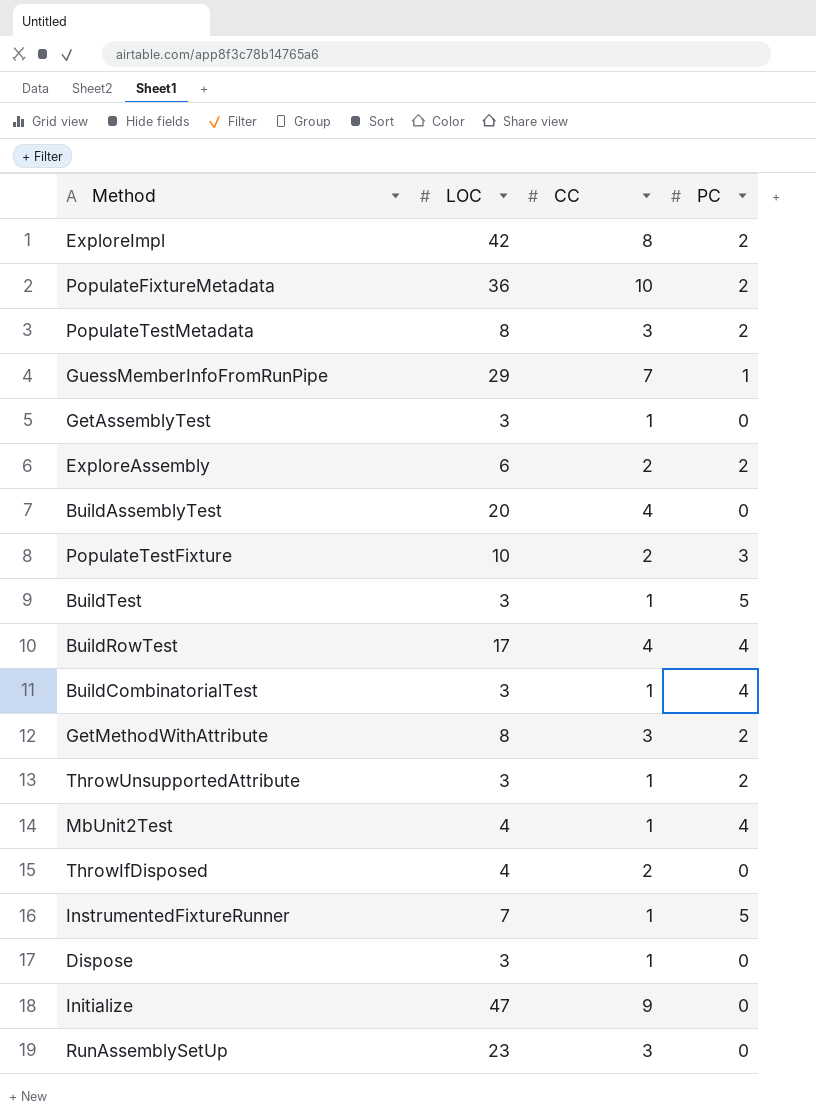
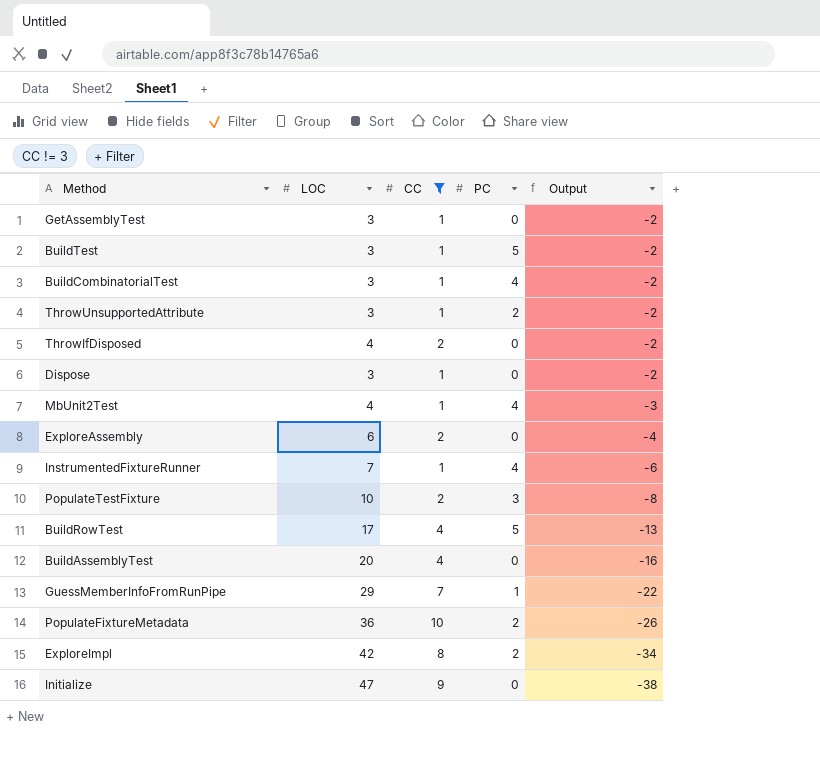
filter: none -> CC != 3
row order: none -> Output descending
column Output | formula: none -> [CC] - [LOC]
ExploreAssembly | PC: 2 -> 0
InstrumentedFixtureRunner | PC: 5 -> 4
BuildRowTest | PC: 4 -> 5

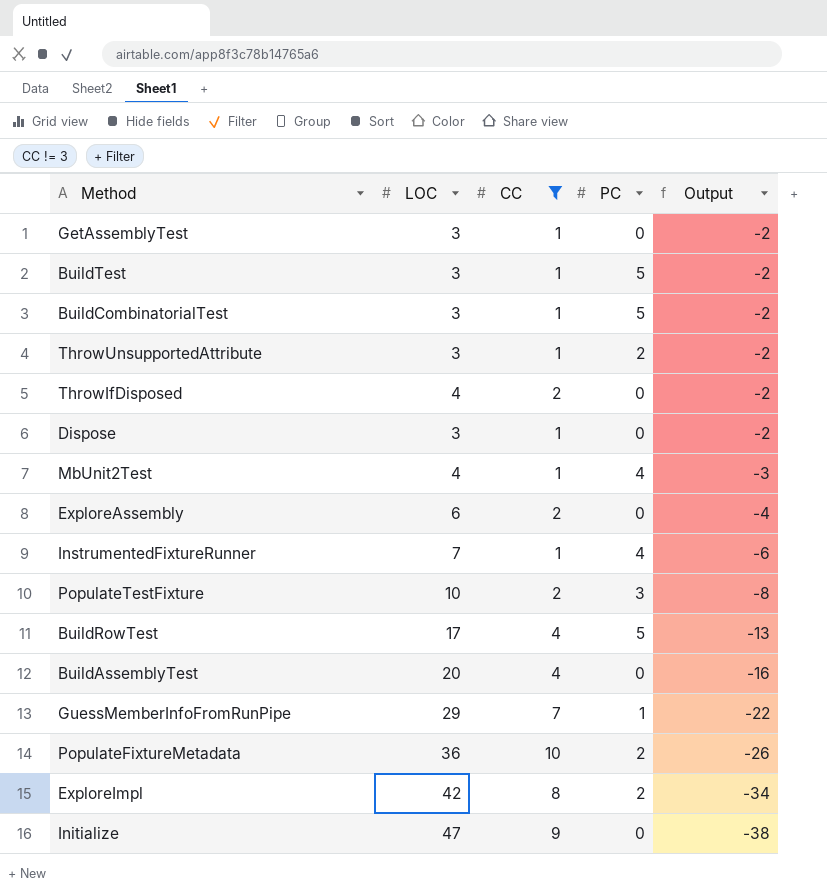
BuildCombinatorialTest | PC: 4 -> 5

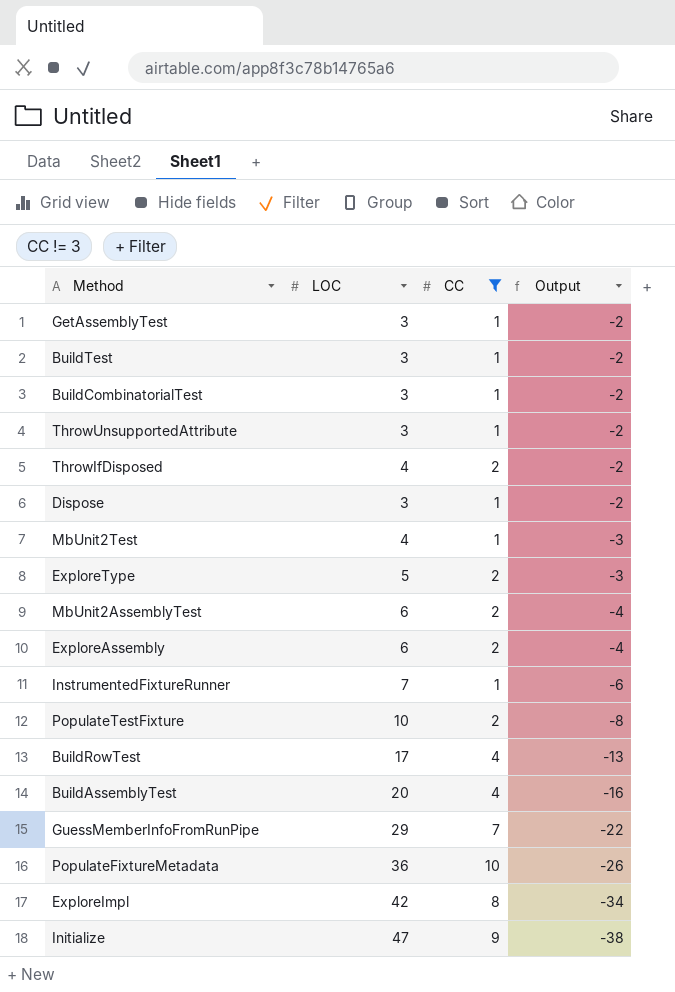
column PC | position: 4 -> none
row ExploreType: none -> 5 | 2 | -3
row MbUnit2AssemblyTest: none -> 6 | 2 | -4

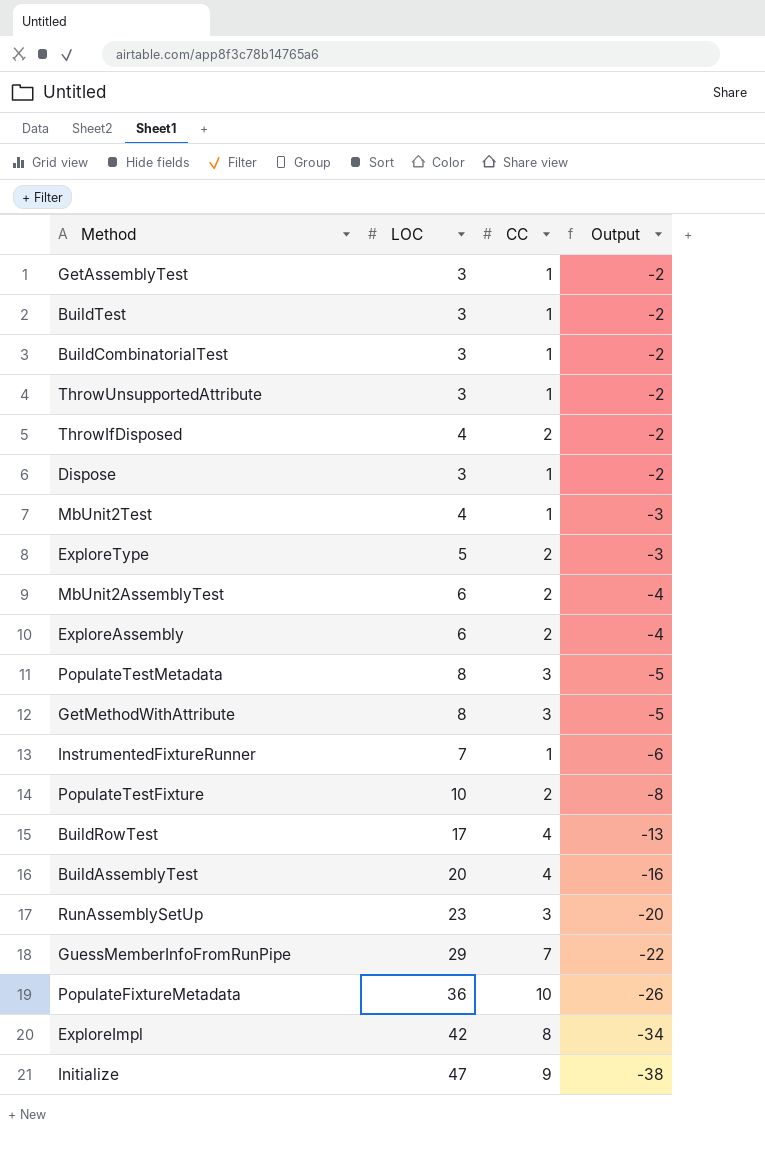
filter: CC != 3 -> none

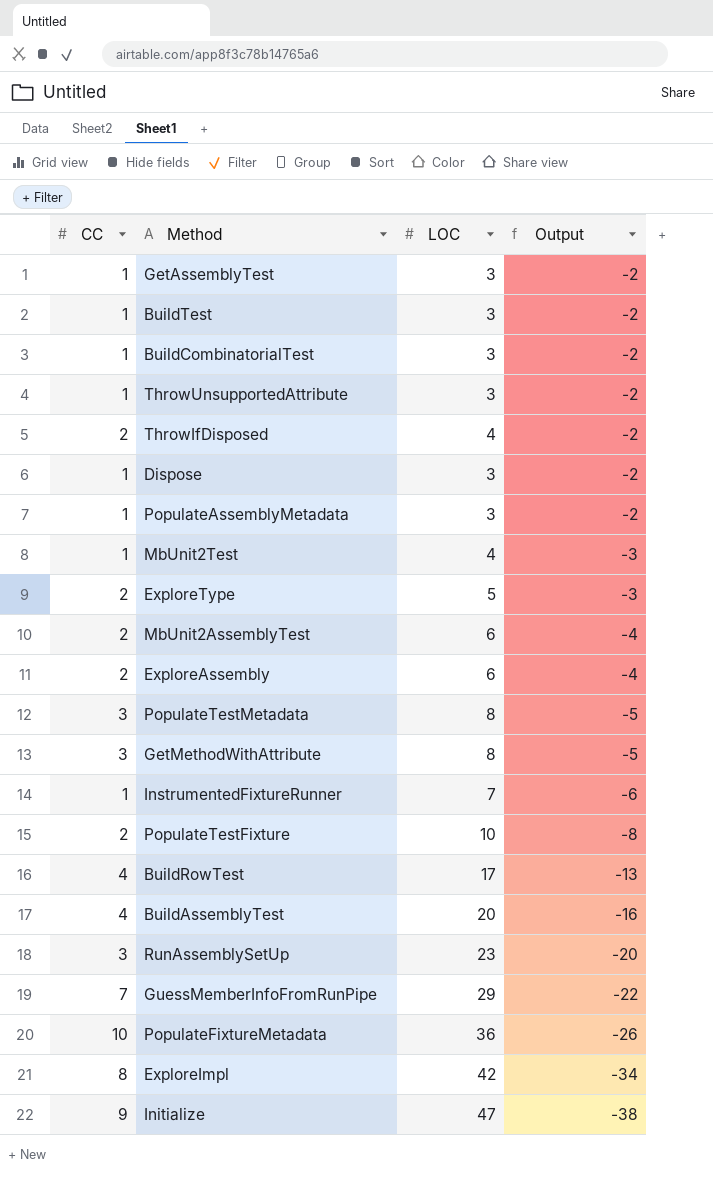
column CC | position: 3 -> 1
row PopulateAssemblyMetadata: none -> 1 | 3 | -2

